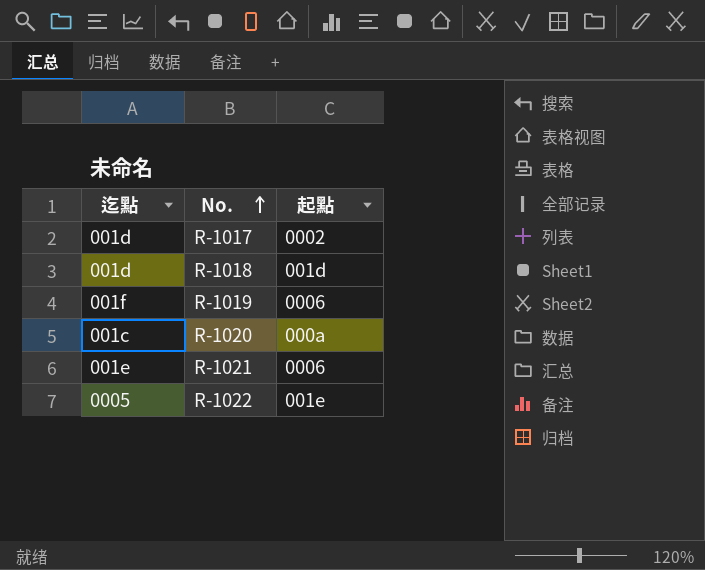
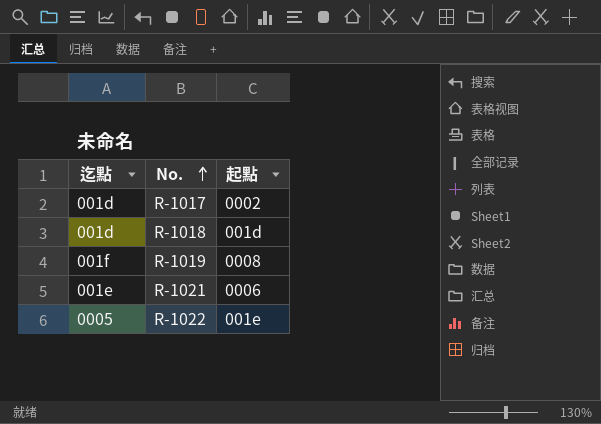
row R-1020: 001c | 000a -> none
R-1019 | 起點: 0006 -> 0008

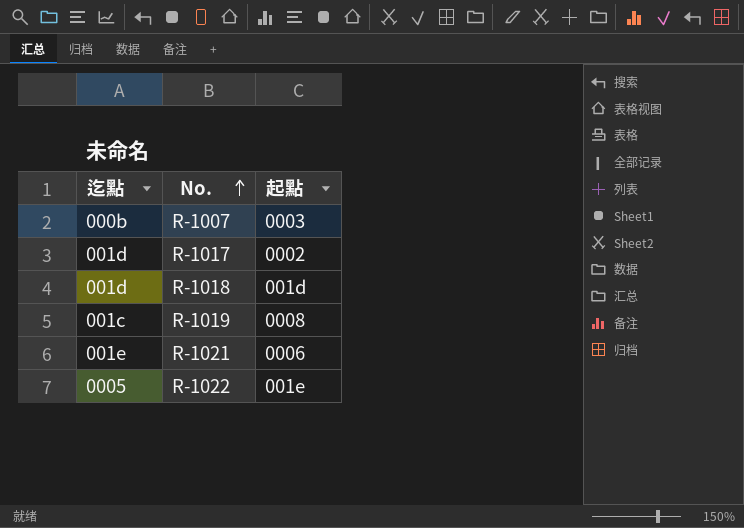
row R-1007: none -> 000b | 0003
R-1019 | 迄點: 001f -> 001c

